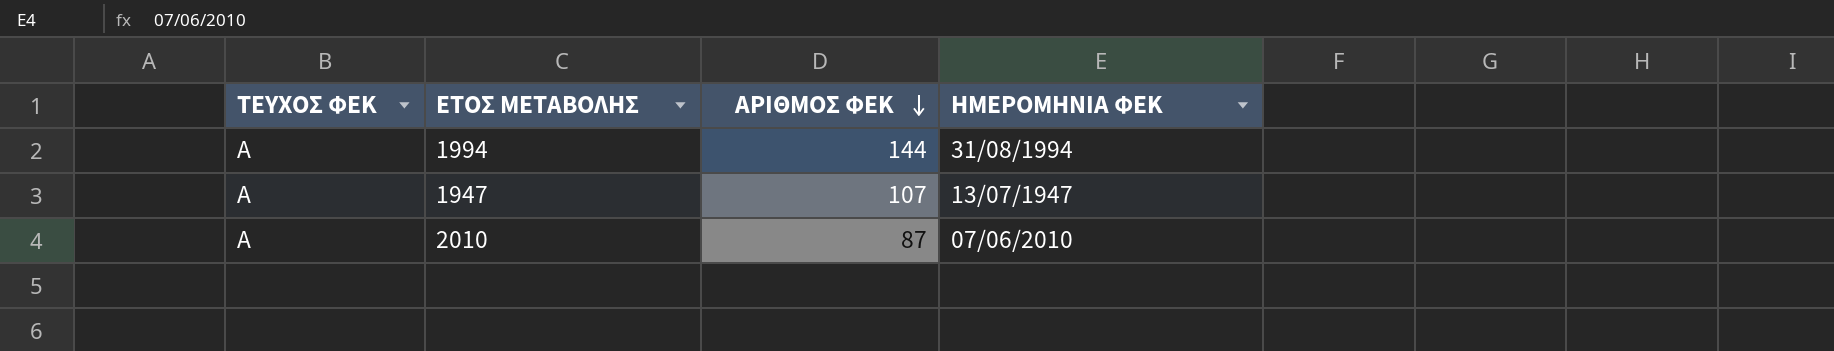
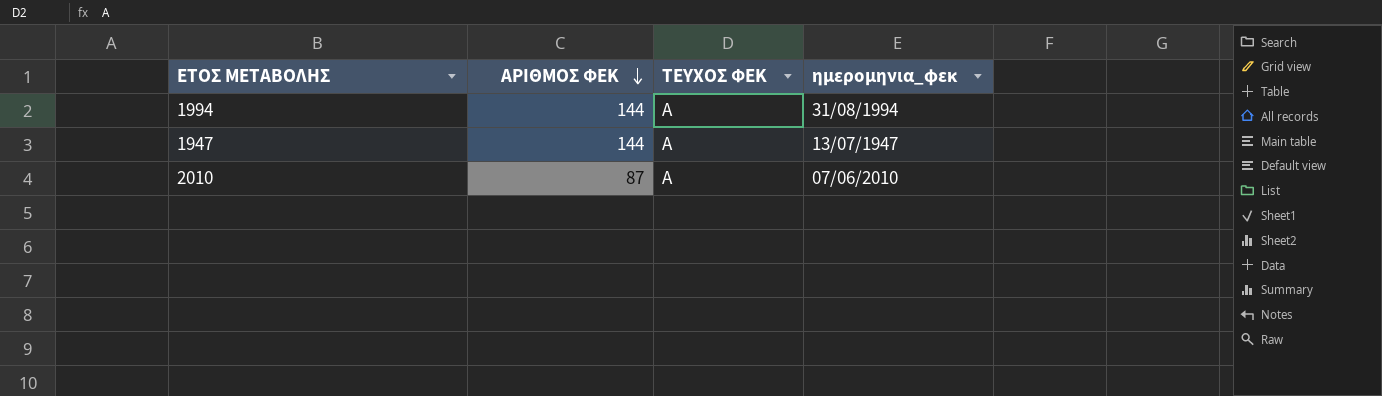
column ΤΕΥΧΟΣ ΦΕΚ | position: 1 -> 3
column name: ΗΜΕΡΟΜΗΝΙΑ ΦΕΚ -> ημερομηνια_φεκ
1947 | ΑΡΙΘΜΟΣ ΦΕΚ: 107 -> 144

